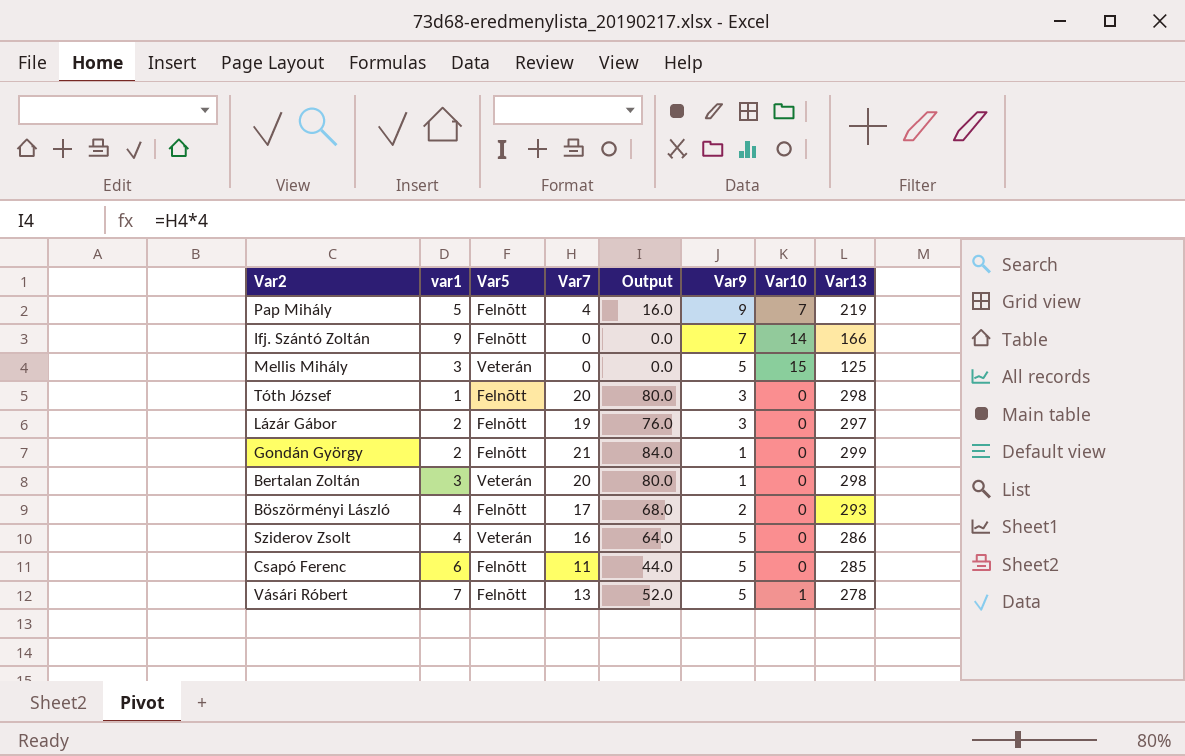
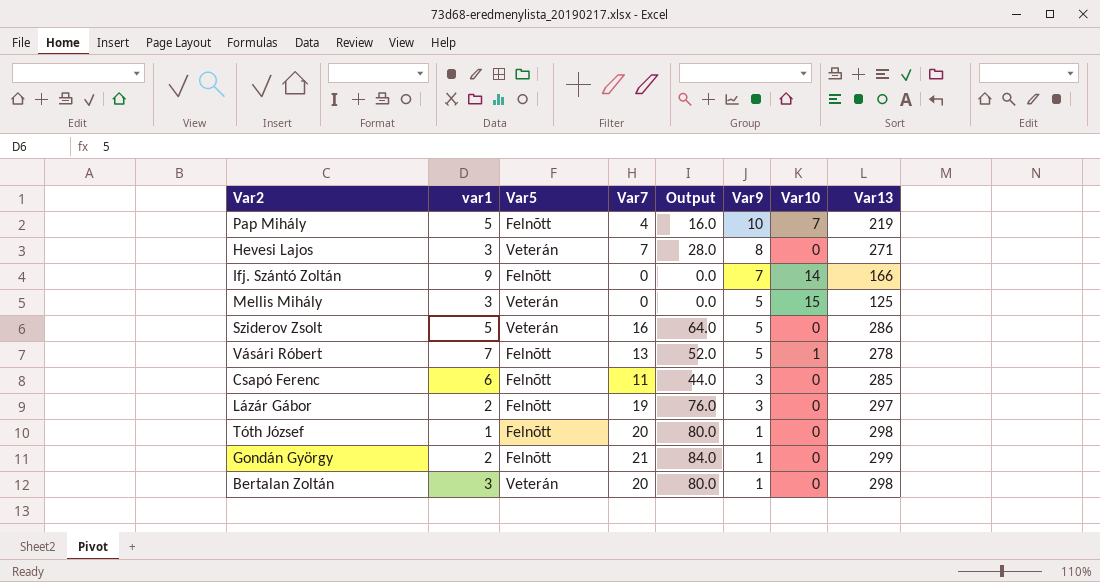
row order: none -> Var9 descending
row Böszörményi László: 4 | Felnõtt | 17 | 68.0 | 2 | 0 | 293 -> none
Pap Mihály | Var9: 9 -> 10
row Hevesi Lajos: none -> 3 | Veterán | 7 | 28.0 | 8 | 0 | 271
Sziderov Zsolt | var1: 4 -> 5
Csapó Ferenc | Var9: 5 -> 3
Tóth József | Var9: 3 -> 1

